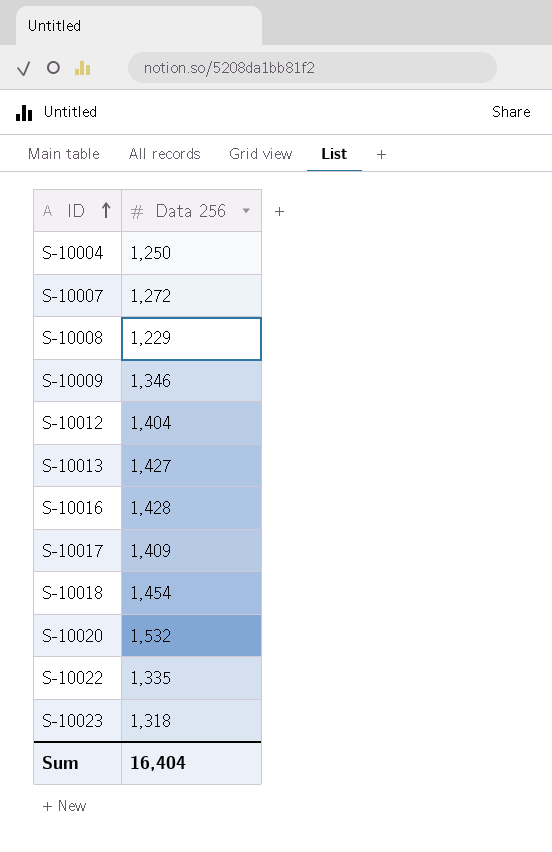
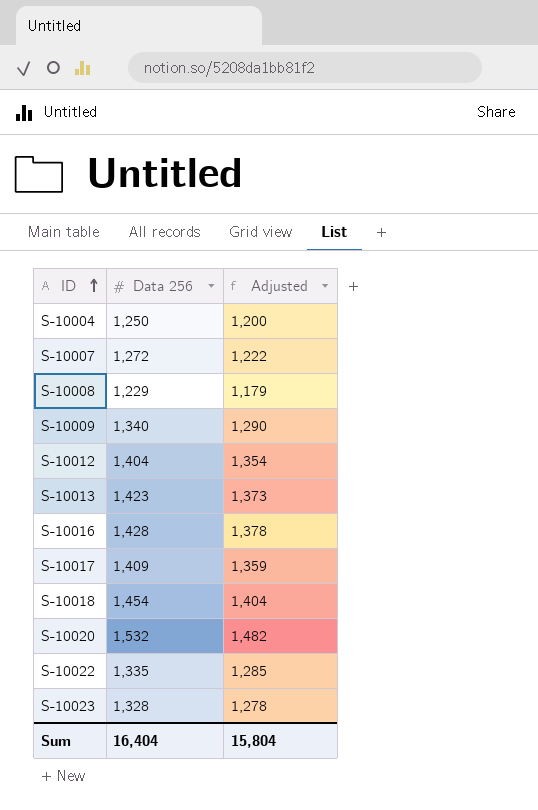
column Adjusted | formula: none -> [Data 256] - 50
S-10009 | Data 256: 1,346 -> 1,340
S-10013 | Data 256: 1,427 -> 1,423
S-10023 | Data 256: 1,318 -> 1,328

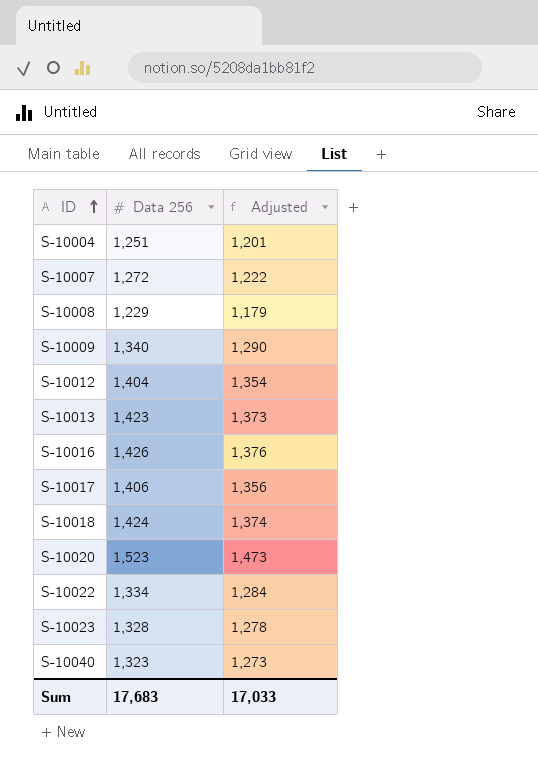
S-10004 | Data 256: 1,250 -> 1,251
S-10004 | Adjusted: 1,200 -> 1,201
S-10016 | Data 256: 1,428 -> 1,426
S-10016 | Adjusted: 1,378 -> 1,376
S-10017 | Data 256: 1,409 -> 1,406
S-10017 | Adjusted: 1,359 -> 1,356
S-10018 | Data 256: 1,454 -> 1,424
S-10018 | Adjusted: 1,404 -> 1,374
S-10020 | Data 256: 1,532 -> 1,523
S-10020 | Adjusted: 1,482 -> 1,473
S-10022 | Data 256: 1,335 -> 1,334
S-10022 | Adjusted: 1,285 -> 1,284
row S-10040: none -> 1,323 | 1,273
Sum | Data 256: 16,404 -> 17,683
Sum | Adjusted: 15,804 -> 17,033

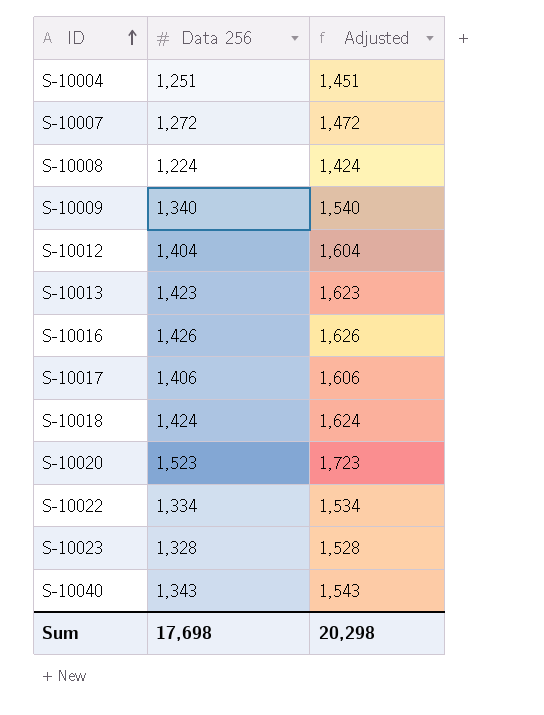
column Adjusted | formula: [Data 256] - 50 -> [Data 256] + 200
S-10008 | Data 256: 1,229 -> 1,224
S-10040 | Data 256: 1,323 -> 1,343
Sum | Data 256: 17,683 -> 17,698
Sum | Adjusted: 17,033 -> 20,298

